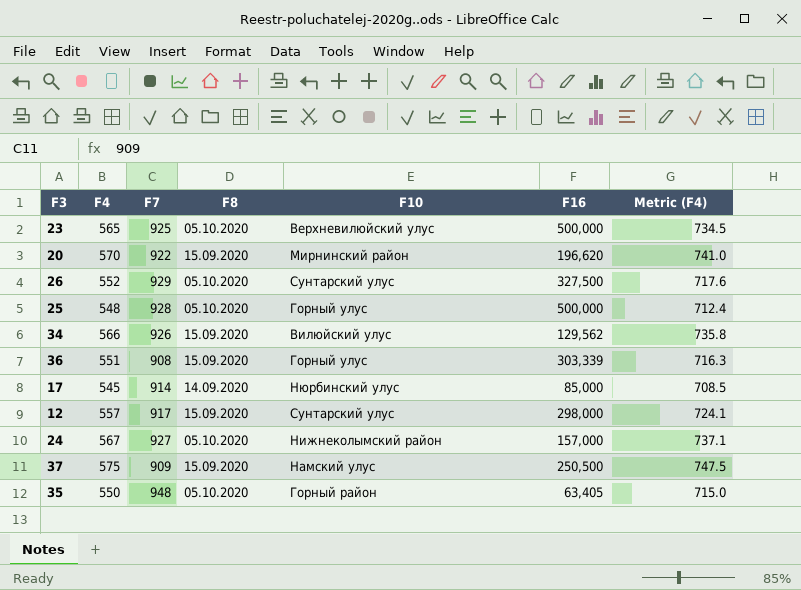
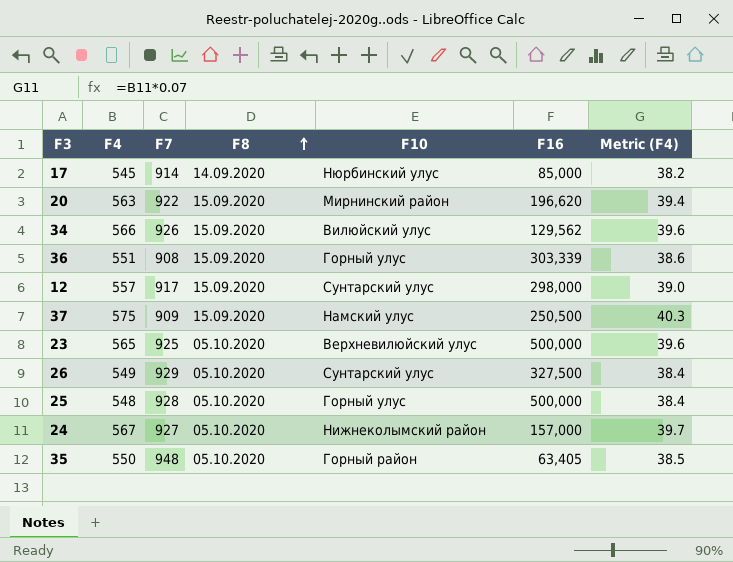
row order: none -> F8 ascending
column Metric (F4) | formula: [F4] * 1.3 -> [F4] * 0.07
20 | F4: 570 -> 563
26 | F4: 552 -> 549

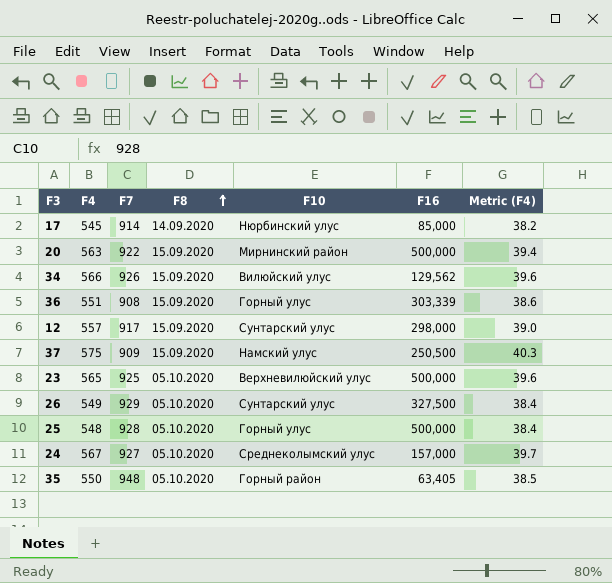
20 | F16: 196,620 -> 500,000
24 | F10: Нижнеколымский район -> Среднеколымский улус

